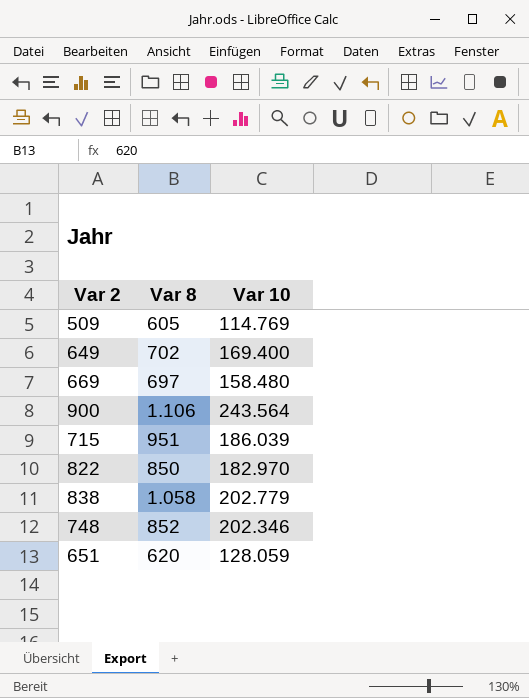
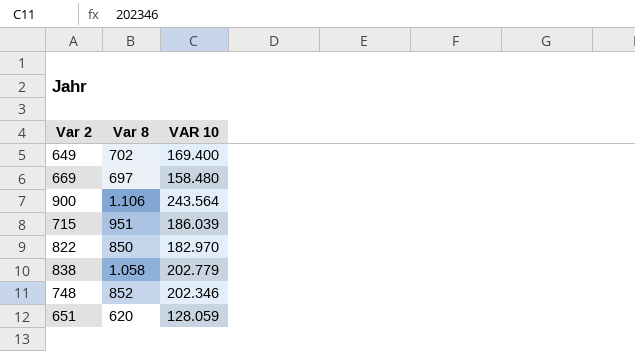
column name: Var 10 -> VAR 10
row 509: 605 | 114.769 -> none

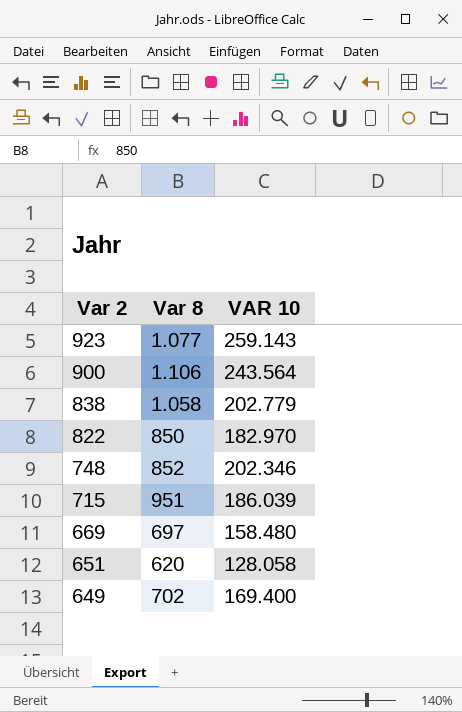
row order: none -> Var 2 descending
row 923: none -> 1.077 | 259.143
651 | VAR 10: 128.059 -> 128.058

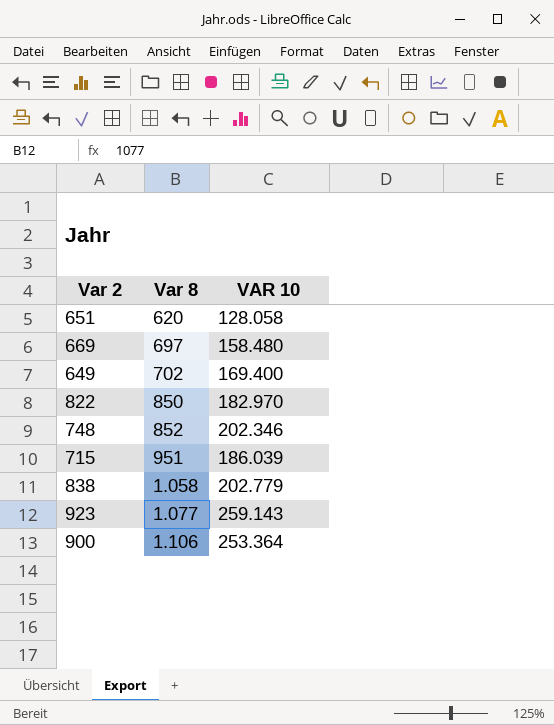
row order: Var 2 descending -> Var 8 ascending
900 | VAR 10: 243.564 -> 253.364

